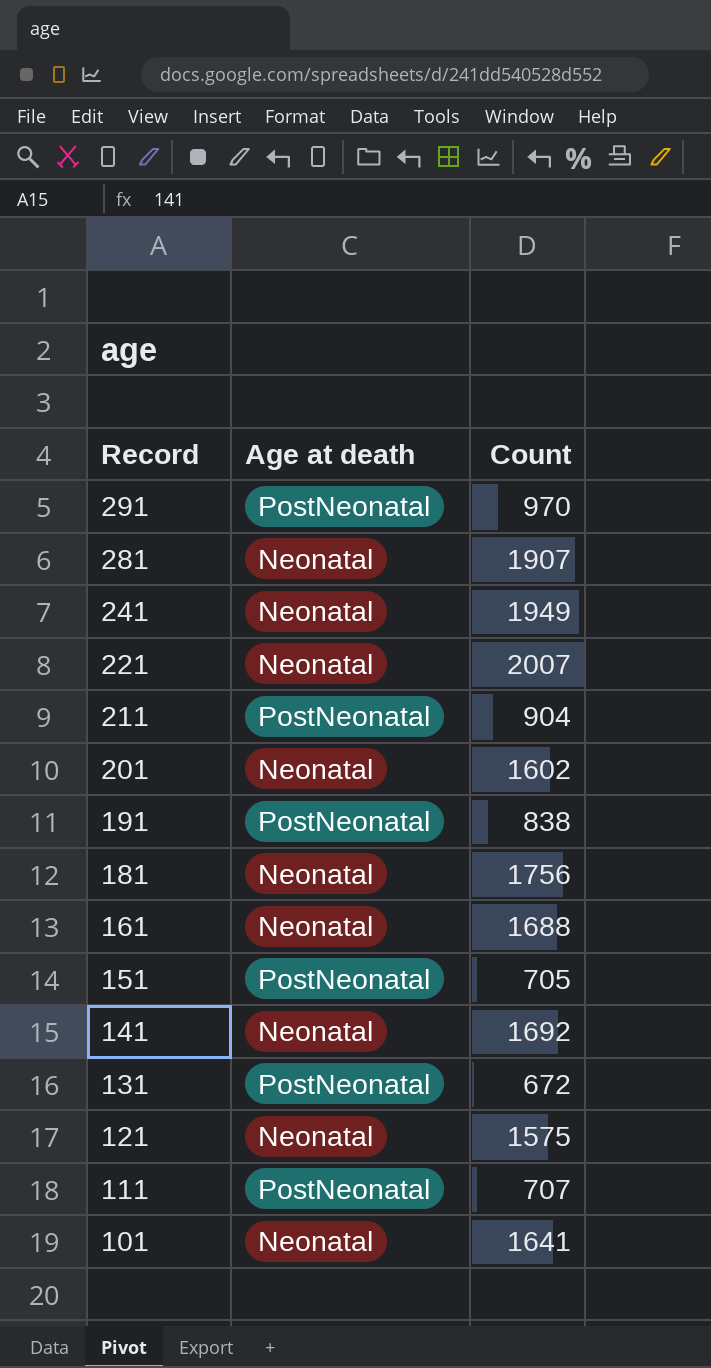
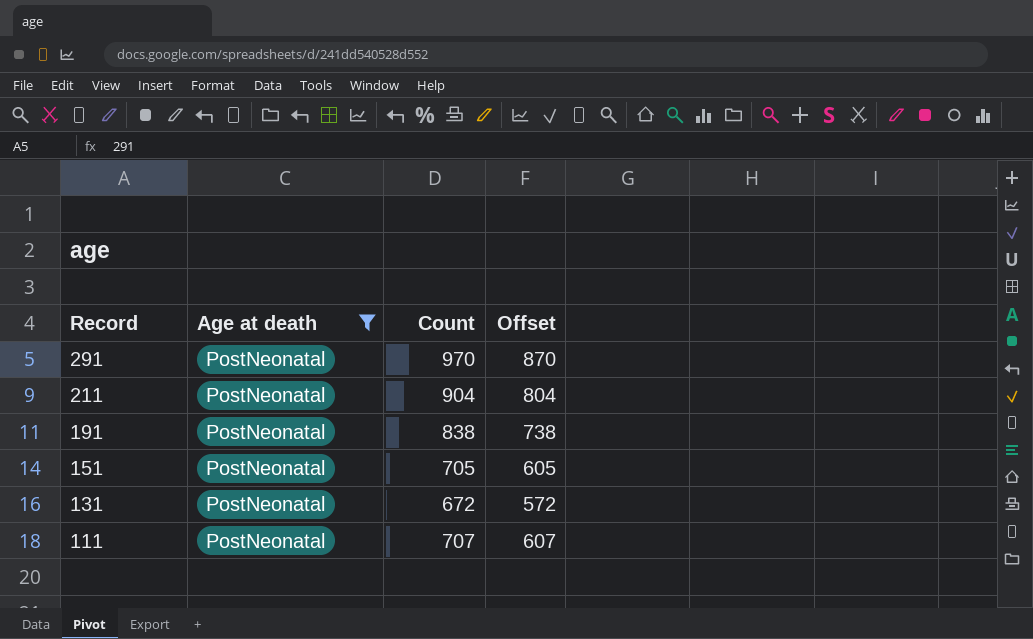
filter: none -> Age at death = PostNeonatal
column Offset | formula: none -> [Count] - 100

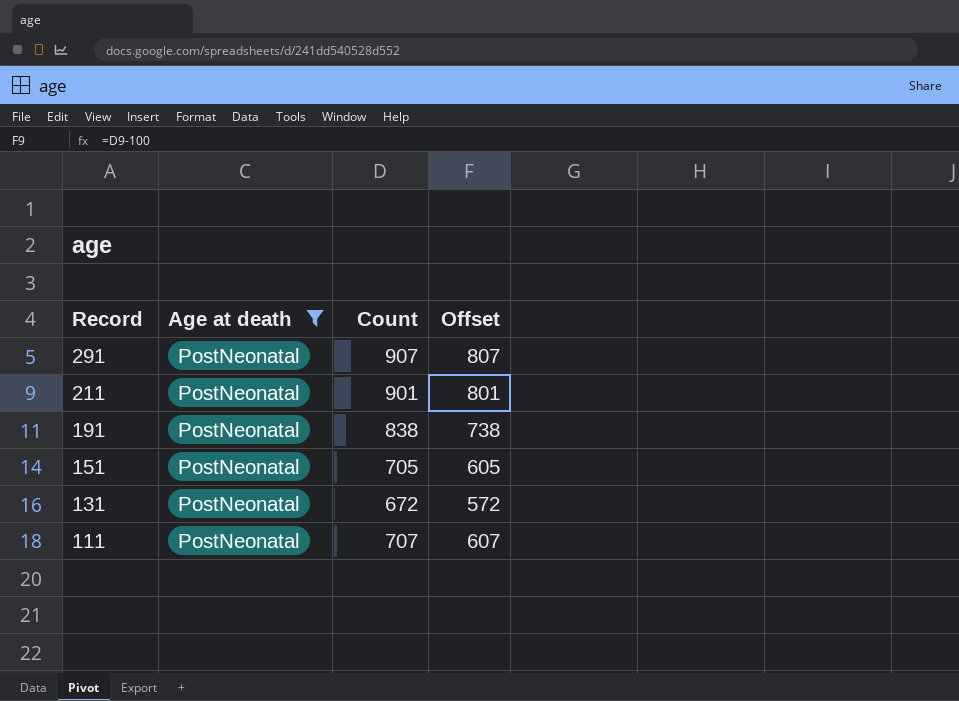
291 | Count: 970 -> 907
291 | Offset: 870 -> 807
211 | Count: 904 -> 901
211 | Offset: 804 -> 801

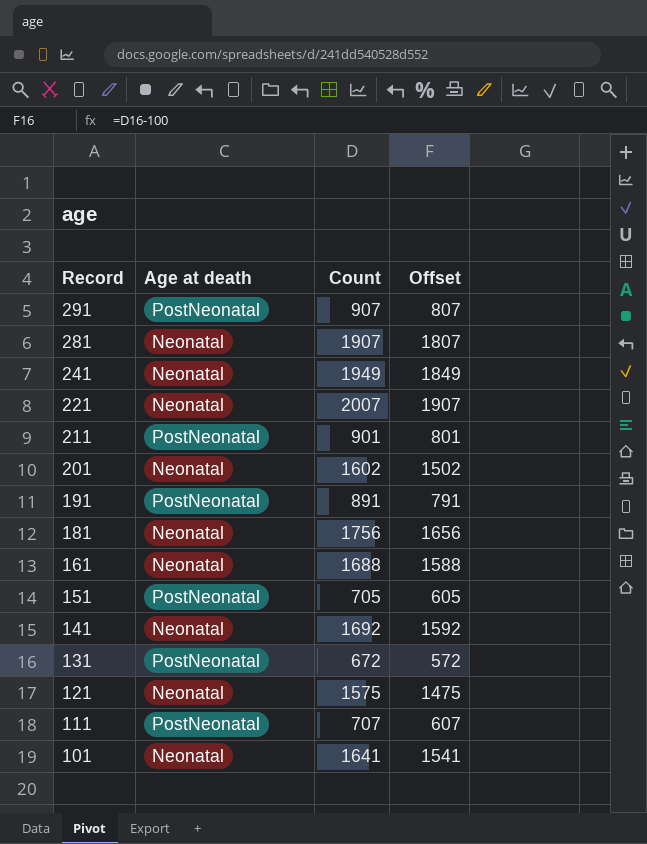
filter: Age at death = PostNeonatal -> none
191 | Count: 838 -> 891
191 | Offset: 738 -> 791

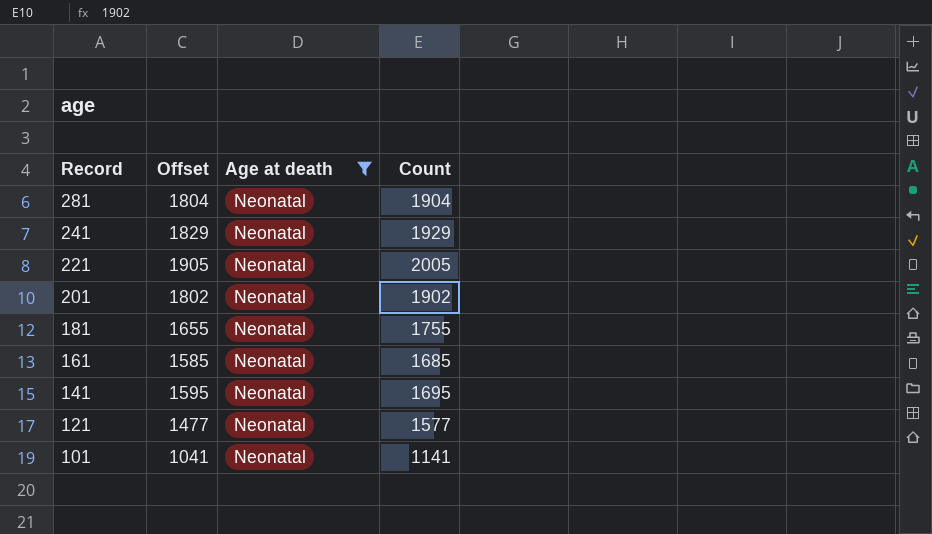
filter: none -> Age at death = Neonatal
column Offset | position: 4 -> 2
281 | Offset: 1807 -> 1804
281 | Count: 1907 -> 1904
241 | Offset: 1849 -> 1829
241 | Count: 1949 -> 1929
221 | Offset: 1907 -> 1905
221 | Count: 2007 -> 2005
201 | Offset: 1502 -> 1802
201 | Count: 1602 -> 1902
181 | Offset: 1656 -> 1655
181 | Count: 1756 -> 1755
161 | Offset: 1588 -> 1585
161 | Count: 1688 -> 1685
141 | Offset: 1592 -> 1595
141 | Count: 1692 -> 1695
121 | Offset: 1475 -> 1477
121 | Count: 1575 -> 1577
101 | Offset: 1541 -> 1041
101 | Count: 1641 -> 1141

